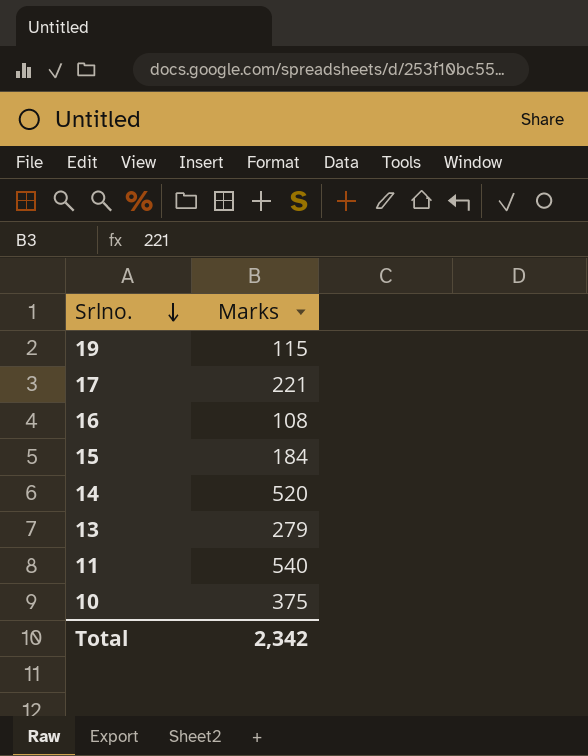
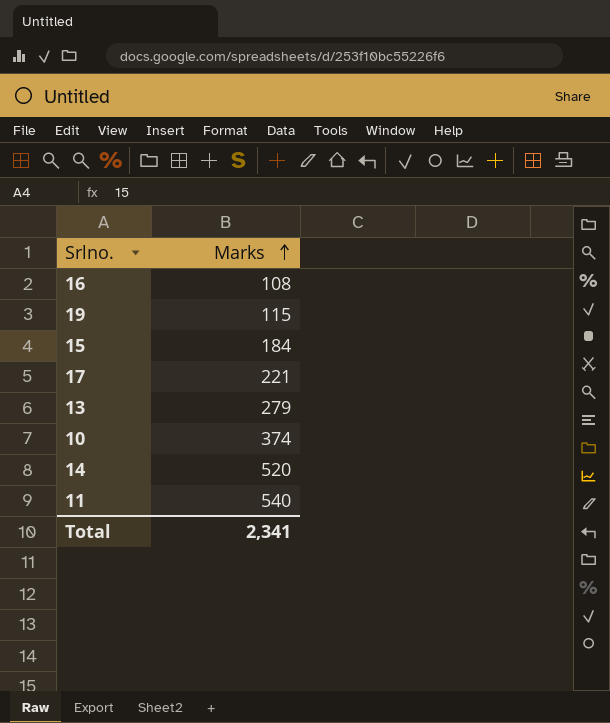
row order: Srlno. descending -> Marks ascending
10 | Marks: 375 -> 374
Total | Marks: 2,342 -> 2,341

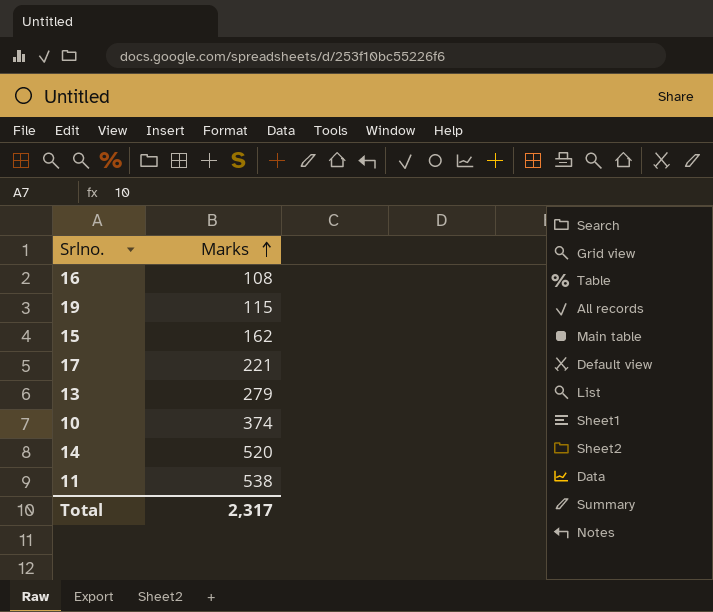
15 | Marks: 184 -> 162
11 | Marks: 540 -> 538
Total | Marks: 2,341 -> 2,317

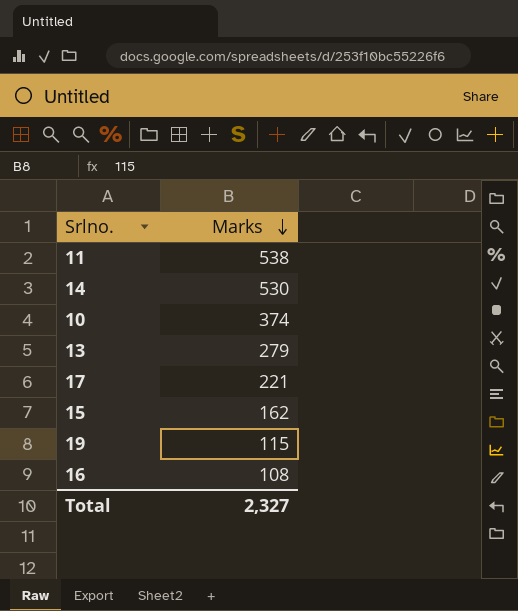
row order: Marks ascending -> Marks descending
14 | Marks: 520 -> 530
Total | Marks: 2,317 -> 2,327

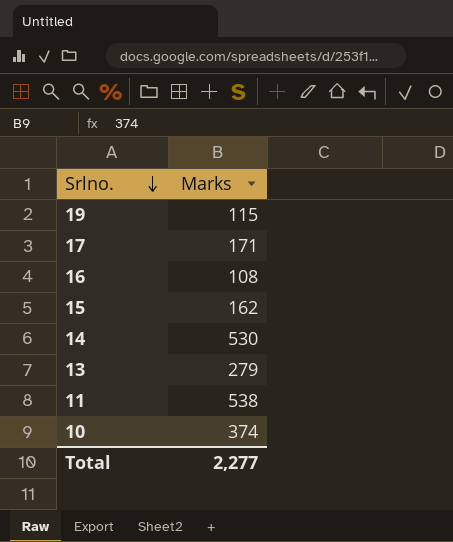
row order: Marks descending -> Srlno. descending
17 | Marks: 221 -> 171
Total | Marks: 2,327 -> 2,277

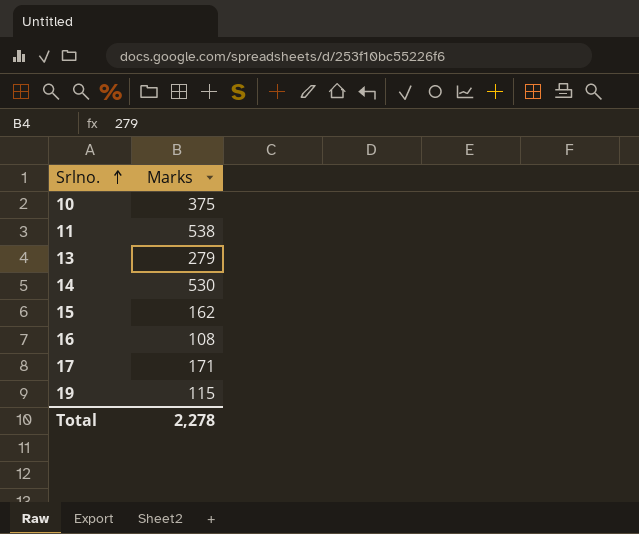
row order: Srlno. descending -> Srlno. ascending
10 | Marks: 374 -> 375
Total | Marks: 2,277 -> 2,278

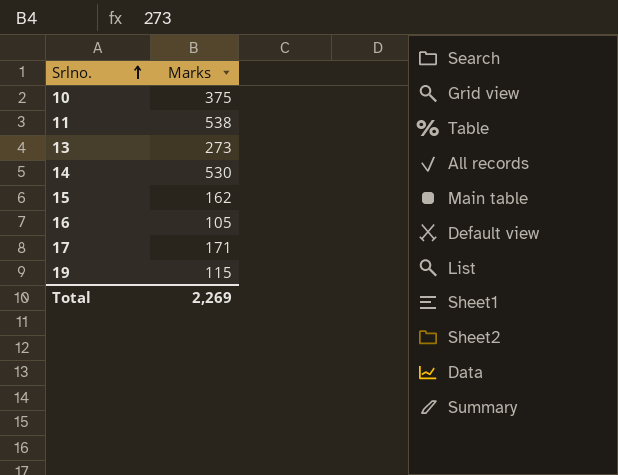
13 | Marks: 279 -> 273
16 | Marks: 108 -> 105
Total | Marks: 2,278 -> 2,269

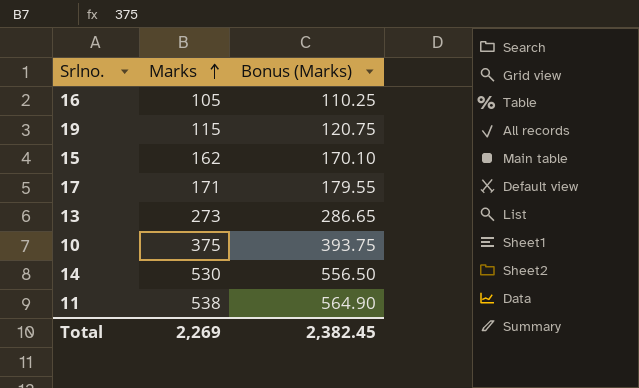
row order: Srlno. ascending -> Marks ascending
column Bonus (Marks) | formula: none -> [Marks] * 1.05

